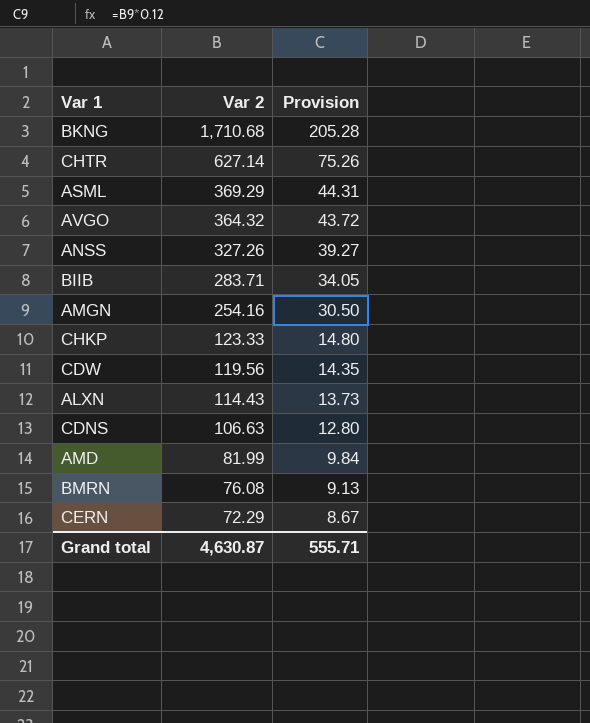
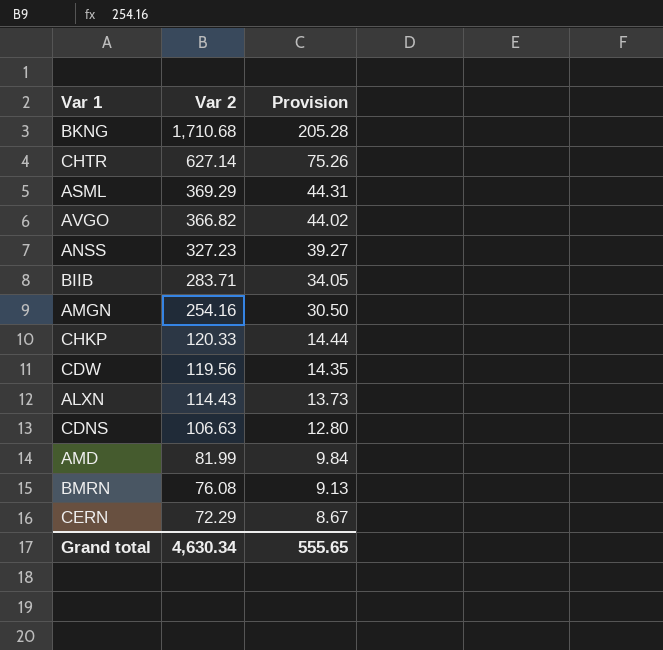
AVGO | Var 2: 364.32 -> 366.82
AVGO | Provision: 43.72 -> 44.02
ANSS | Var 2: 327.26 -> 327.23
CHKP | Var 2: 123.33 -> 120.33
CHKP | Provision: 14.80 -> 14.44
Grand total | Var 2: 4,630.87 -> 4,630.34
Grand total | Provision: 555.71 -> 555.65

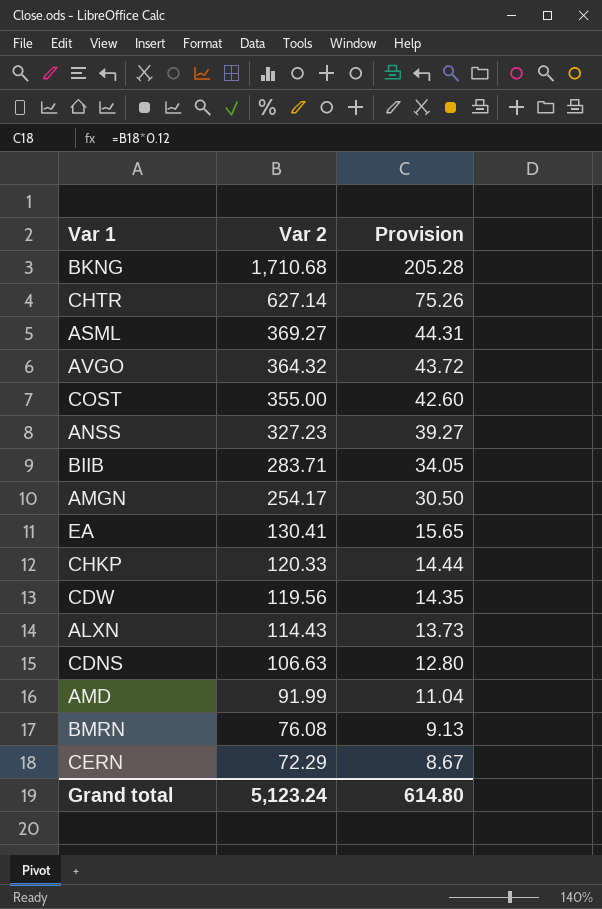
ASML | Var 2: 369.29 -> 369.27
AVGO | Var 2: 366.82 -> 364.32
AVGO | Provision: 44.02 -> 43.72
row COST: none -> 355.00 | 42.60
AMGN | Var 2: 254.16 -> 254.17
row EA: none -> 130.41 | 15.65
AMD | Var 2: 81.99 -> 91.99
AMD | Provision: 9.84 -> 11.04
Grand total | Var 2: 4,630.34 -> 5,123.24
Grand total | Provision: 555.65 -> 614.80

